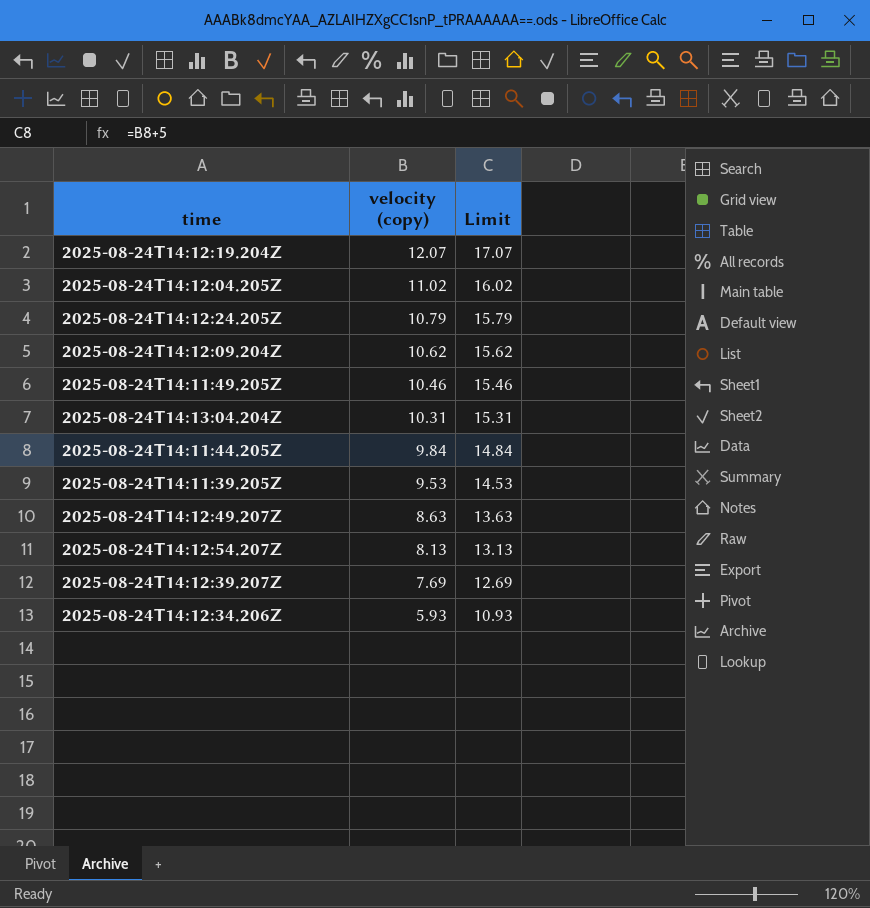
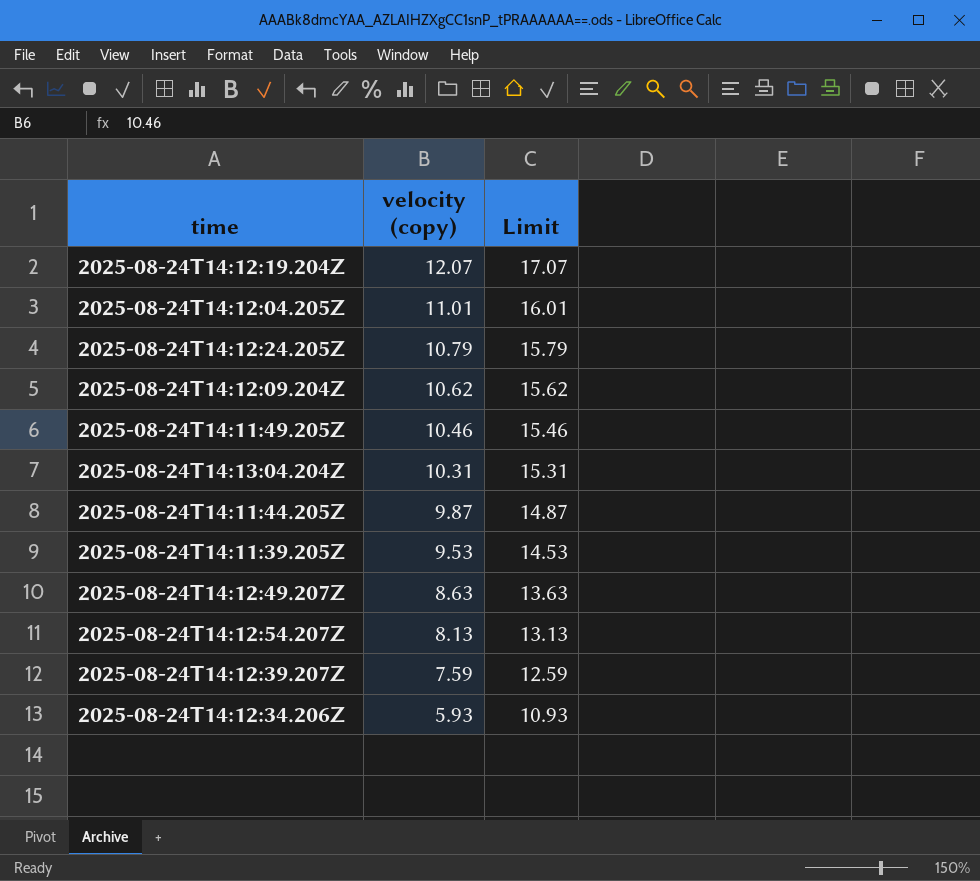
2025-08-24T14:12:04.205Z | velocity (copy): 11.02 -> 11.01
2025-08-24T14:12:04.205Z | Limit: 16.02 -> 16.01
2025-08-24T14:11:44.205Z | velocity (copy): 9.84 -> 9.87
2025-08-24T14:11:44.205Z | Limit: 14.84 -> 14.87
2025-08-24T14:12:39.207Z | velocity (copy): 7.69 -> 7.59
2025-08-24T14:12:39.207Z | Limit: 12.69 -> 12.59

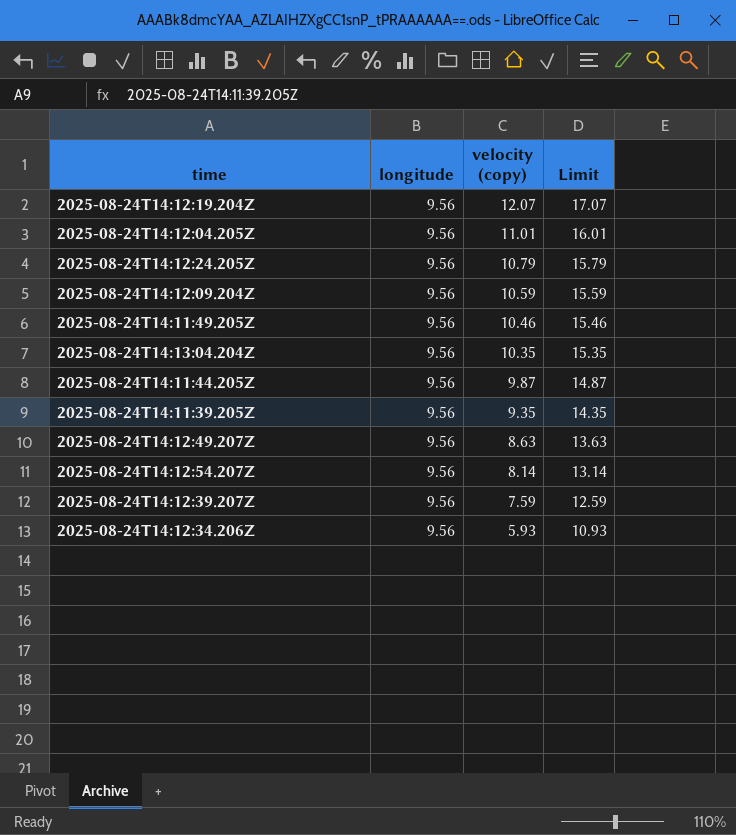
column longitude | position: none -> 2
2025-08-24T14:12:09.204Z | velocity (copy): 10.62 -> 10.59
2025-08-24T14:12:09.204Z | Limit: 15.62 -> 15.59
2025-08-24T14:13:04.204Z | velocity (copy): 10.31 -> 10.35
2025-08-24T14:13:04.204Z | Limit: 15.31 -> 15.35
2025-08-24T14:11:39.205Z | velocity (copy): 9.53 -> 9.35
2025-08-24T14:11:39.205Z | Limit: 14.53 -> 14.35
2025-08-24T14:12:54.207Z | velocity (copy): 8.13 -> 8.14
2025-08-24T14:12:54.207Z | Limit: 13.13 -> 13.14

